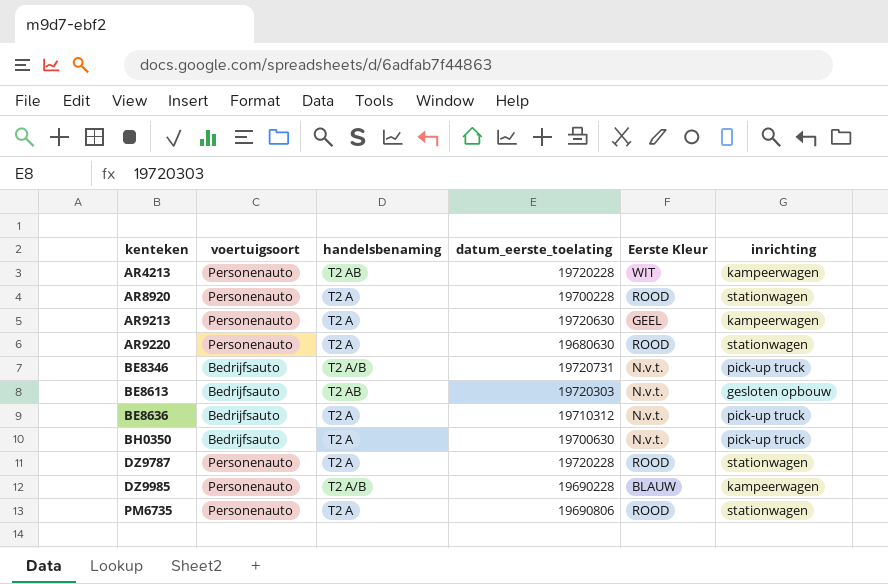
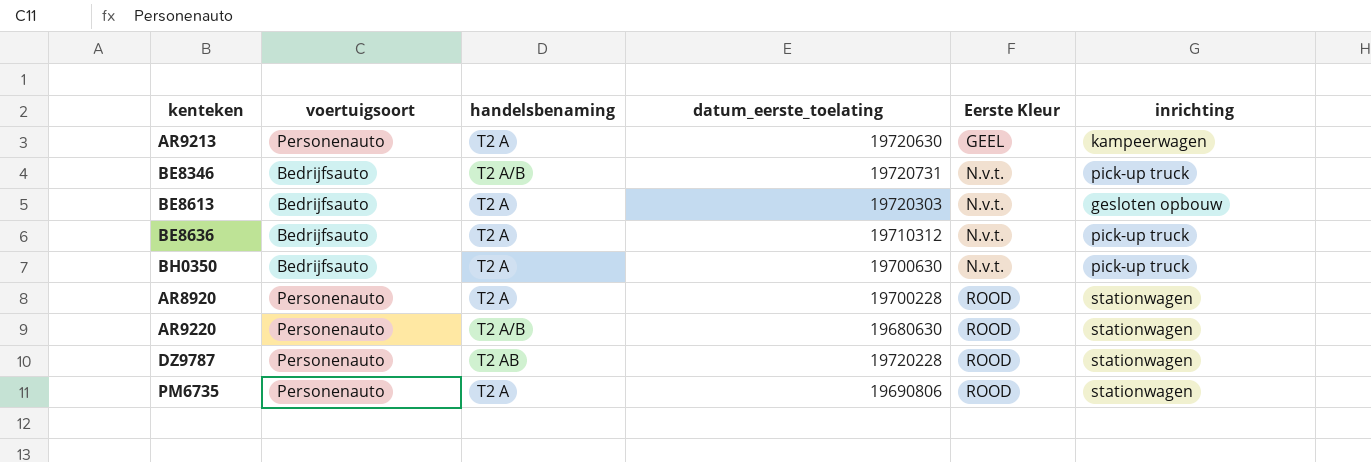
row order: kenteken ascending -> Eerste Kleur ascending
row AR4213: Personenauto | T2 AB | 19720228 | WIT | kampeerwagen -> none
row DZ9985: Personenauto | T2 A/B | 19690228 | BLAUW | kampeerwagen -> none
BE8613 | handelsbenaming: T2 AB -> T2 A
AR9220 | handelsbenaming: T2 A -> T2 A/B
DZ9787 | handelsbenaming: T2 A -> T2 AB

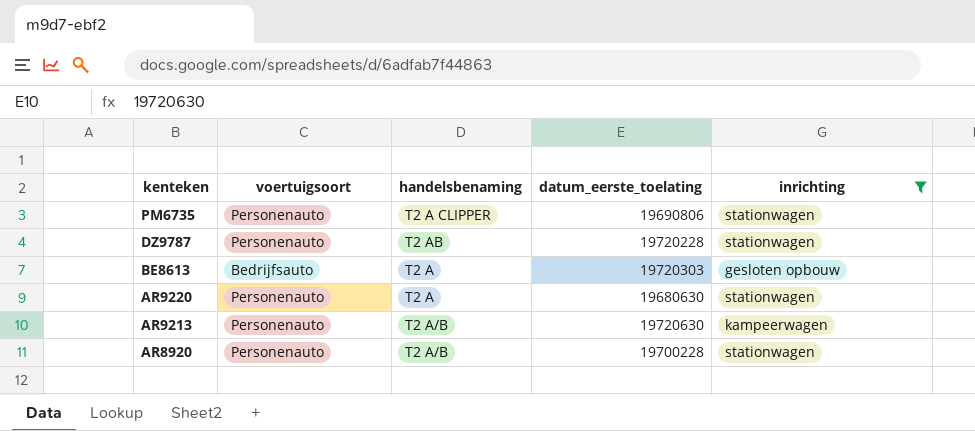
filter: none -> inrichting != pick-up truck
row order: Eerste Kleur ascending -> kenteken descending
column Eerste Kleur | position: 5 -> none
PM6735 | handelsbenaming: T2 A -> T2 A CLIPPER
AR9220 | handelsbenaming: T2 A/B -> T2 A
AR9213 | handelsbenaming: T2 A -> T2 A/B
AR8920 | handelsbenaming: T2 A -> T2 A/B

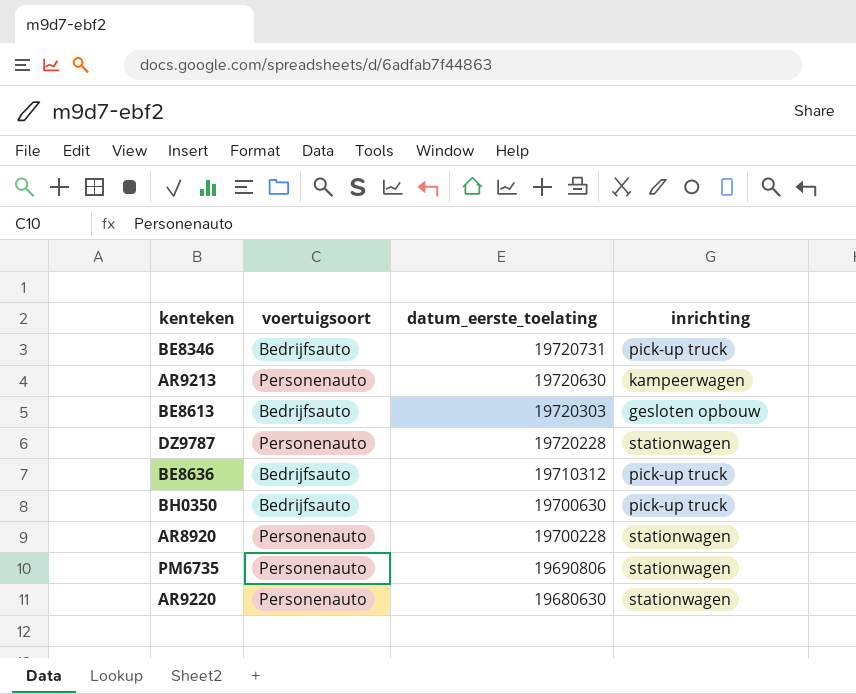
filter: inrichting != pick-up truck -> none
row order: kenteken descending -> datum_eerste_toelating descending
column handelsbenaming | position: 3 -> none

